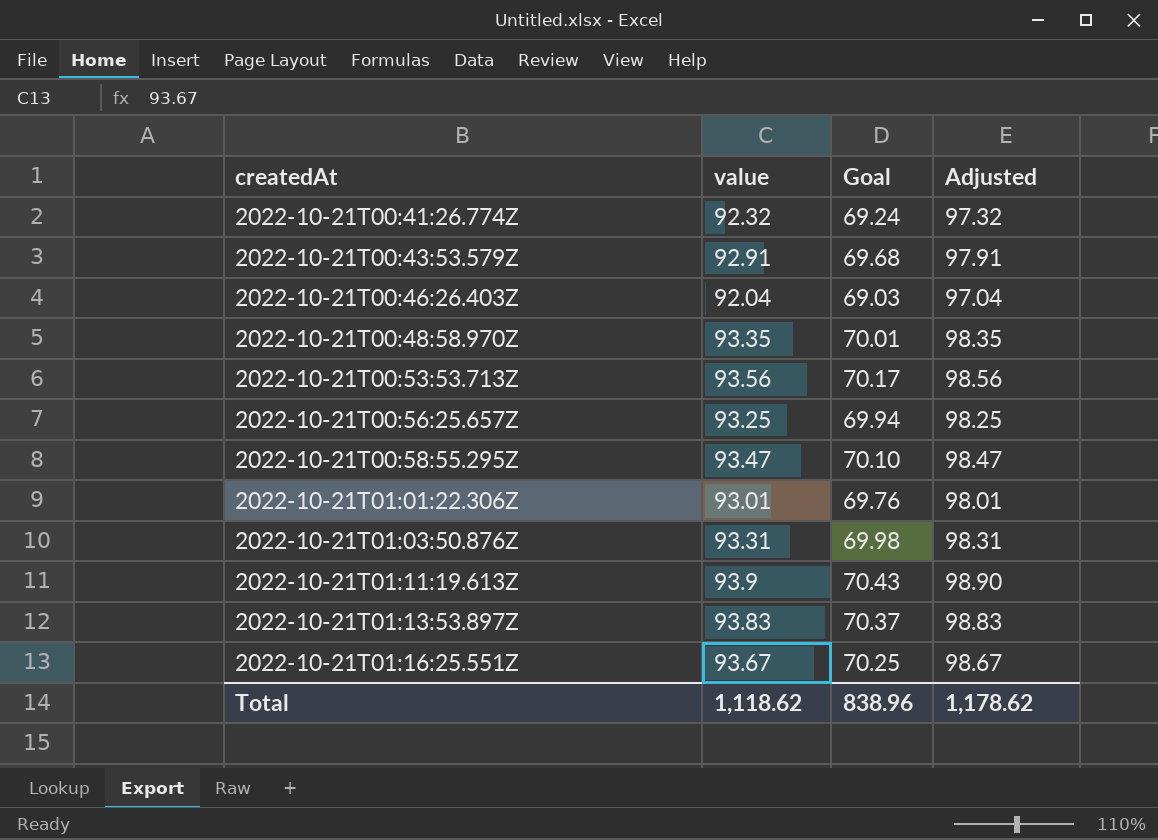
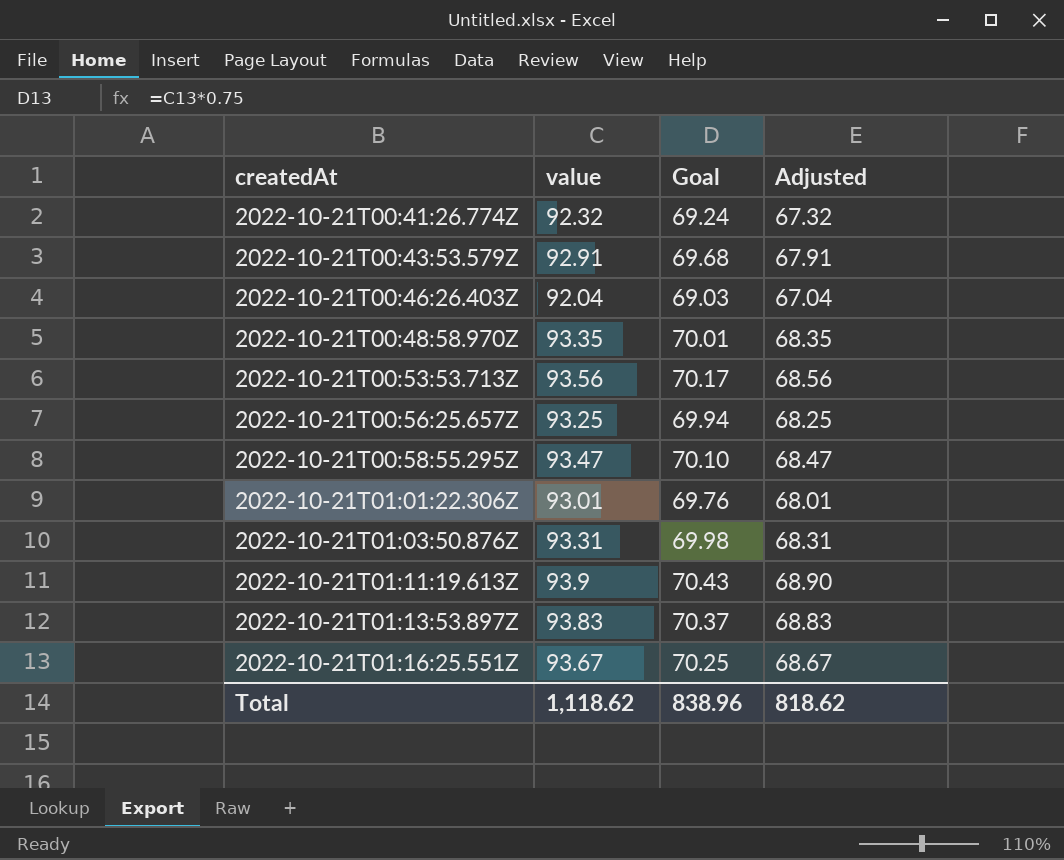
column Adjusted | formula: [value] + 5 -> [value] - 25
Total | Adjusted: 1,178.62 -> 818.62

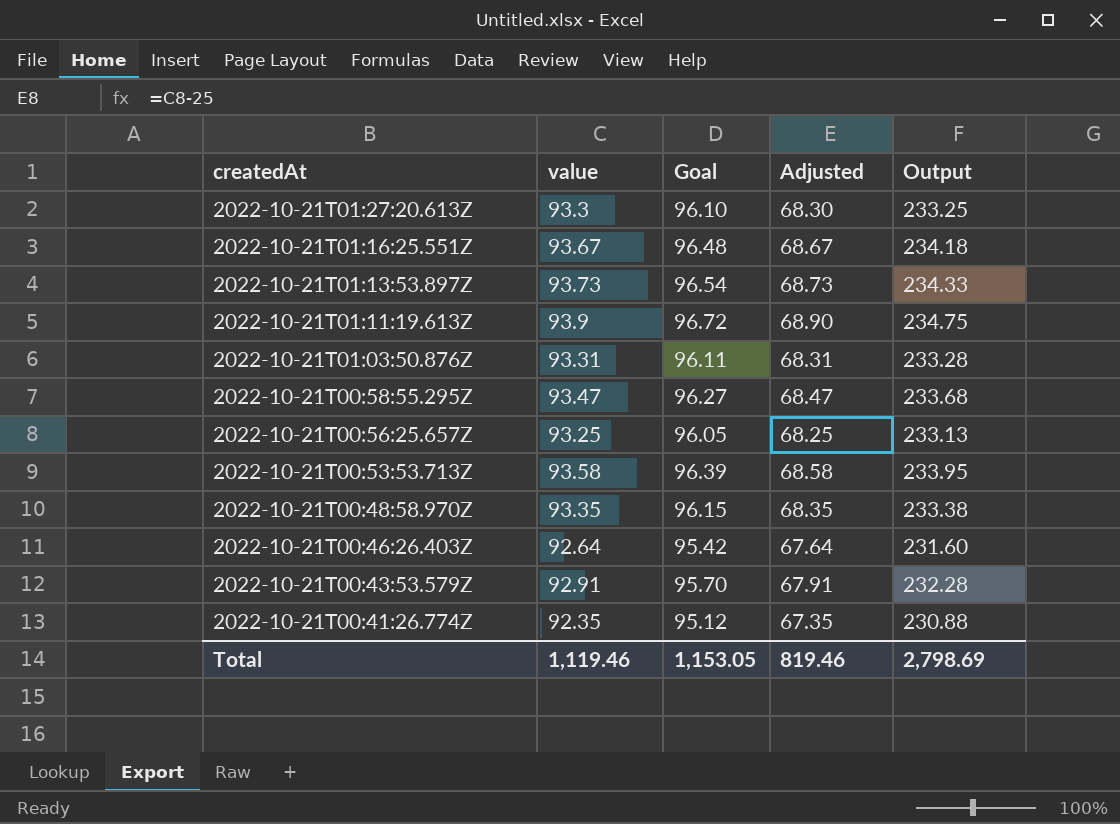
row order: createdAt ascending -> createdAt descending
column Goal | formula: [value] * 0.75 -> [value] * 1.03
column Output | formula: none -> [value] * 2.5
row 2022-10-21T01:01:22.306Z: 93.01 | 69.76 | 68.01 -> none
row 2022-10-21T01:27:20.613Z: none -> 93.3 | 96.10 | 68.30 | 233.25
2022-10-21T01:13:53.897Z | value: 93.83 -> 93.73
2022-10-21T01:13:53.897Z | Adjusted: 68.83 -> 68.73
2022-10-21T00:53:53.713Z | value: 93.56 -> 93.58
2022-10-21T00:53:53.713Z | Adjusted: 68.56 -> 68.58
2022-10-21T00:46:26.403Z | value: 92.04 -> 92.64
2022-10-21T00:46:26.403Z | Adjusted: 67.04 -> 67.64
2022-10-21T00:41:26.774Z | value: 92.32 -> 92.35
2022-10-21T00:41:26.774Z | Adjusted: 67.32 -> 67.35
Total | value: 1,118.62 -> 1,119.46
Total | Goal: 838.96 -> 1,153.05
Total | Adjusted: 818.62 -> 819.46

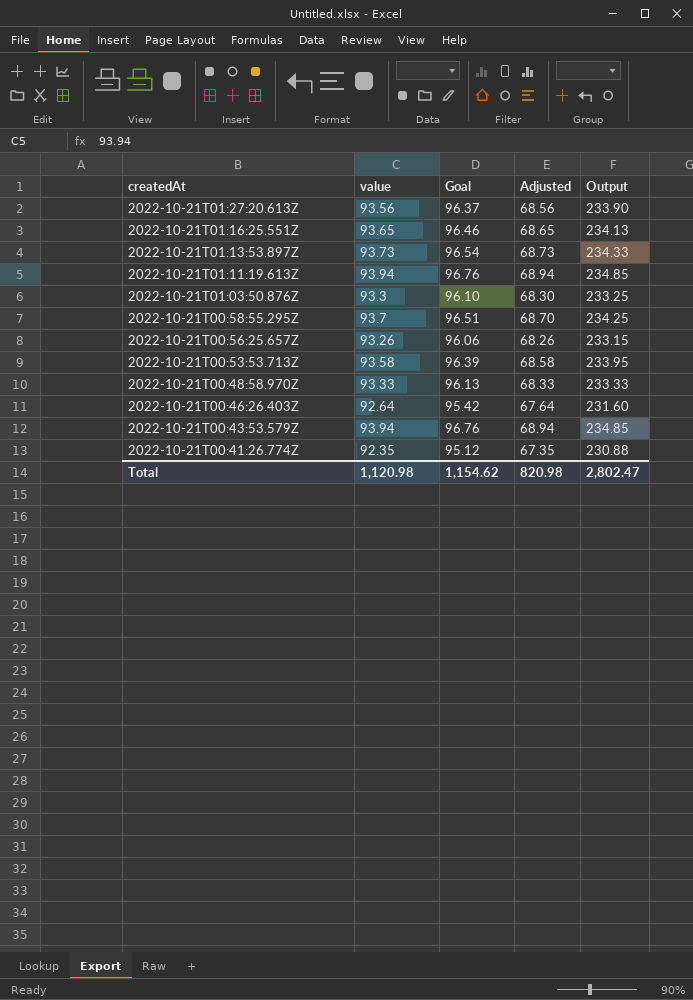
2022-10-21T01:27:20.613Z | value: 93.3 -> 93.56
2022-10-21T01:27:20.613Z | Goal: 96.10 -> 96.37
2022-10-21T01:27:20.613Z | Adjusted: 68.30 -> 68.56
2022-10-21T01:27:20.613Z | Output: 233.25 -> 233.90
2022-10-21T01:16:25.551Z | value: 93.67 -> 93.65
2022-10-21T01:16:25.551Z | Goal: 96.48 -> 96.46
2022-10-21T01:16:25.551Z | Adjusted: 68.67 -> 68.65
2022-10-21T01:16:25.551Z | Output: 234.18 -> 234.13
2022-10-21T01:11:19.613Z | value: 93.9 -> 93.94
2022-10-21T01:11:19.613Z | Goal: 96.72 -> 96.76
2022-10-21T01:11:19.613Z | Adjusted: 68.90 -> 68.94
2022-10-21T01:11:19.613Z | Output: 234.75 -> 234.85
2022-10-21T01:03:50.876Z | value: 93.31 -> 93.3
2022-10-21T01:03:50.876Z | Goal: 96.11 -> 96.10
2022-10-21T01:03:50.876Z | Adjusted: 68.31 -> 68.30
2022-10-21T01:03:50.876Z | Output: 233.28 -> 233.25
2022-10-21T00:58:55.295Z | value: 93.47 -> 93.7
2022-10-21T00:58:55.295Z | Goal: 96.27 -> 96.51
2022-10-21T00:58:55.295Z | Adjusted: 68.47 -> 68.70
2022-10-21T00:58:55.295Z | Output: 233.68 -> 234.25
2022-10-21T00:56:25.657Z | value: 93.25 -> 93.26
2022-10-21T00:56:25.657Z | Goal: 96.05 -> 96.06
2022-10-21T00:56:25.657Z | Adjusted: 68.25 -> 68.26
2022-10-21T00:56:25.657Z | Output: 233.13 -> 233.15
2022-10-21T00:48:58.970Z | value: 93.35 -> 93.33
2022-10-21T00:48:58.970Z | Goal: 96.15 -> 96.13
2022-10-21T00:48:58.970Z | Adjusted: 68.35 -> 68.33
2022-10-21T00:48:58.970Z | Output: 233.38 -> 233.33
2022-10-21T00:43:53.579Z | value: 92.91 -> 93.94
2022-10-21T00:43:53.579Z | Goal: 95.70 -> 96.76
2022-10-21T00:43:53.579Z | Adjusted: 67.91 -> 68.94
2022-10-21T00:43:53.579Z | Output: 232.28 -> 234.85
Total | value: 1,119.46 -> 1,120.98
Total | Goal: 1,153.05 -> 1,154.62
Total | Adjusted: 819.46 -> 820.98
Total | Output: 2,798.69 -> 2,802.47

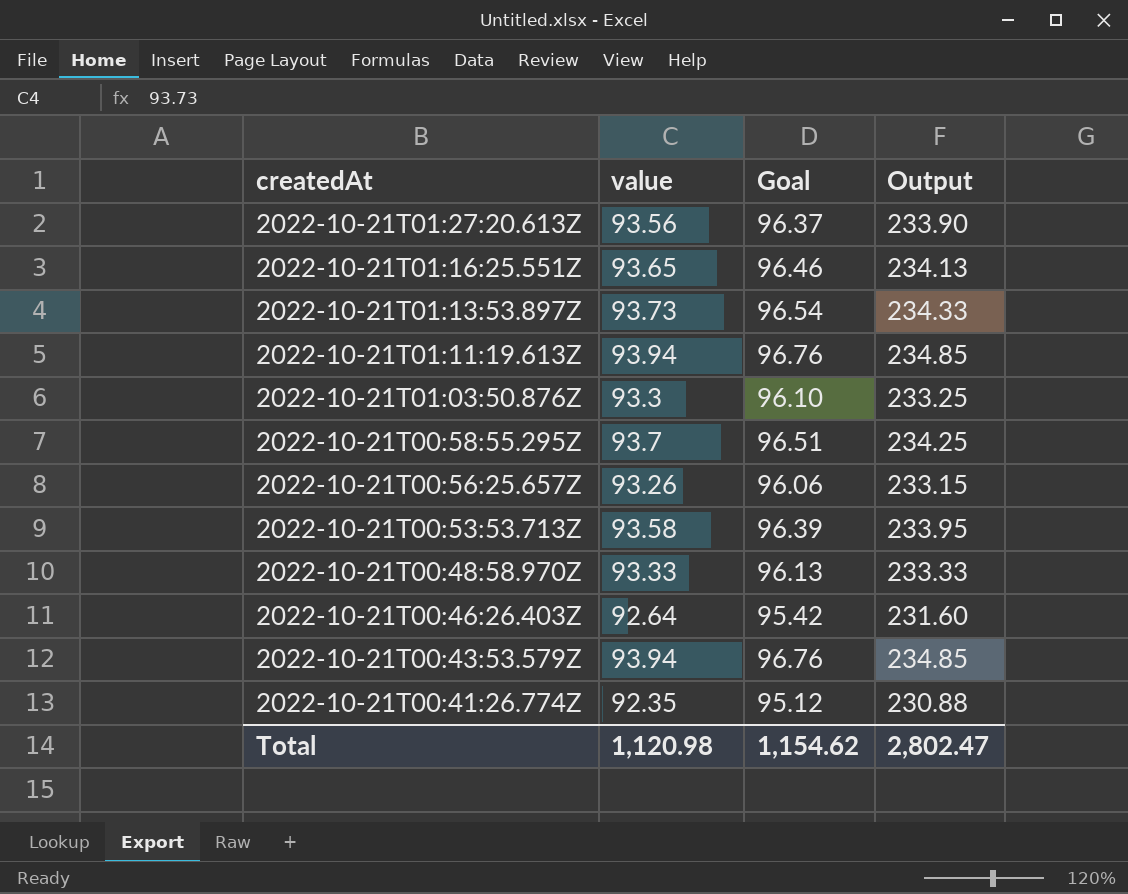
column Adjusted | formula: [value] - 25 -> none

